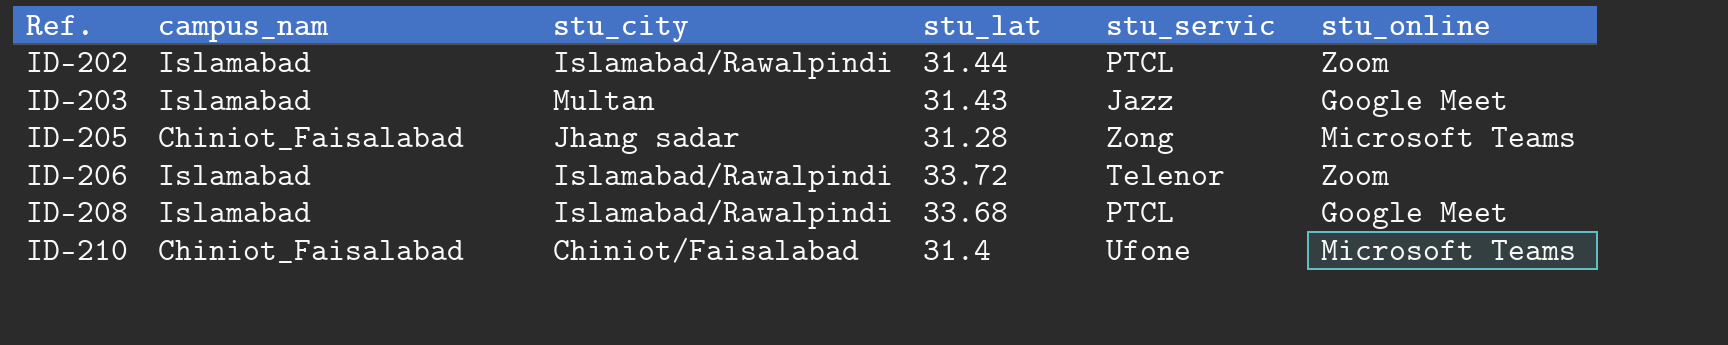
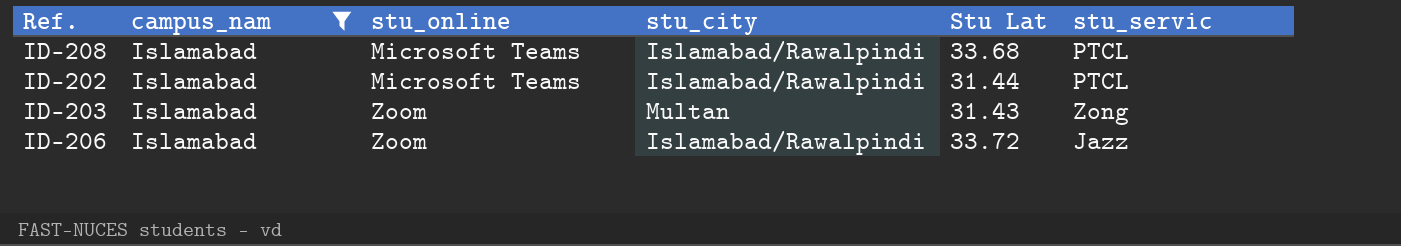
filter: none -> campus_nam = Islamabad
row order: Ref. ascending -> stu_online ascending
column stu_online | position: 6 -> 3
column name: stu_lat -> Stu Lat
ID-208 | stu_online: Google Meet -> Microsoft Teams
ID-202 | stu_online: Zoom -> Microsoft Teams
ID-203 | stu_online: Google Meet -> Zoom
ID-203 | stu_servic: Jazz -> Zong
ID-206 | stu_servic: Telenor -> Jazz

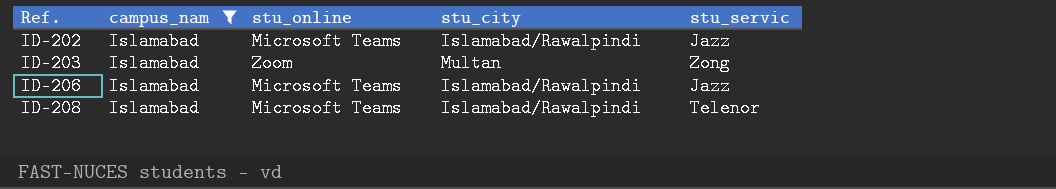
row order: stu_online ascending -> Ref. ascending
column Stu Lat | position: 5 -> none
ID-202 | stu_servic: PTCL -> Jazz
ID-206 | stu_online: Zoom -> Microsoft Teams
ID-208 | stu_servic: PTCL -> Telenor

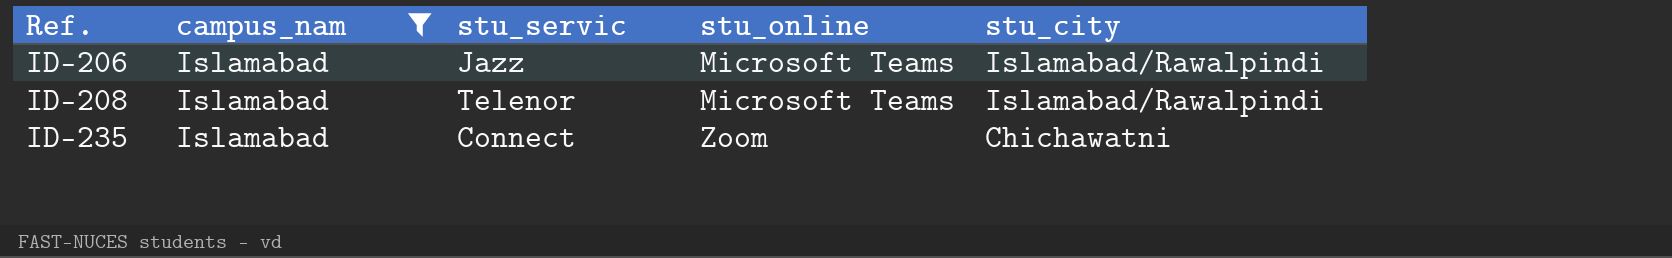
column stu_servic | position: 5 -> 3
row ID-202: Islamabad | Microsoft Teams | Islamabad/Rawalpindi | Jazz -> none
row ID-203: Islamabad | Zoom | Multan | Zong -> none
row ID-235: none -> Islamabad | Connect | Zoom | Chichawatni

